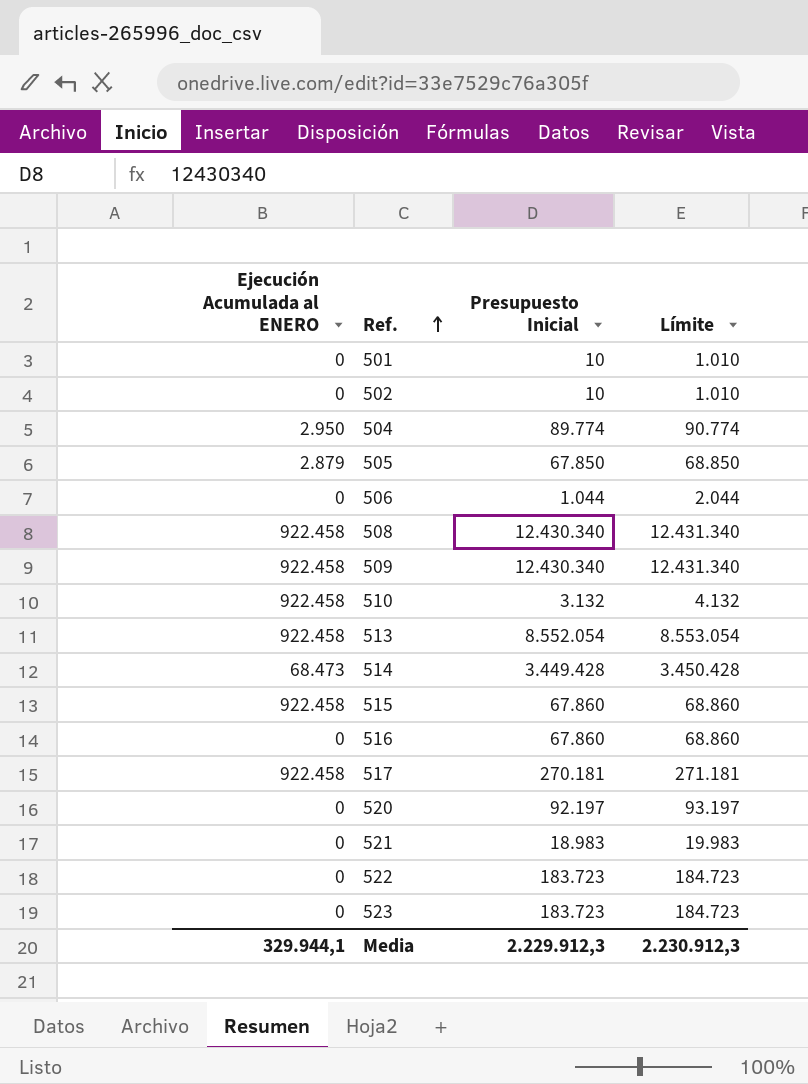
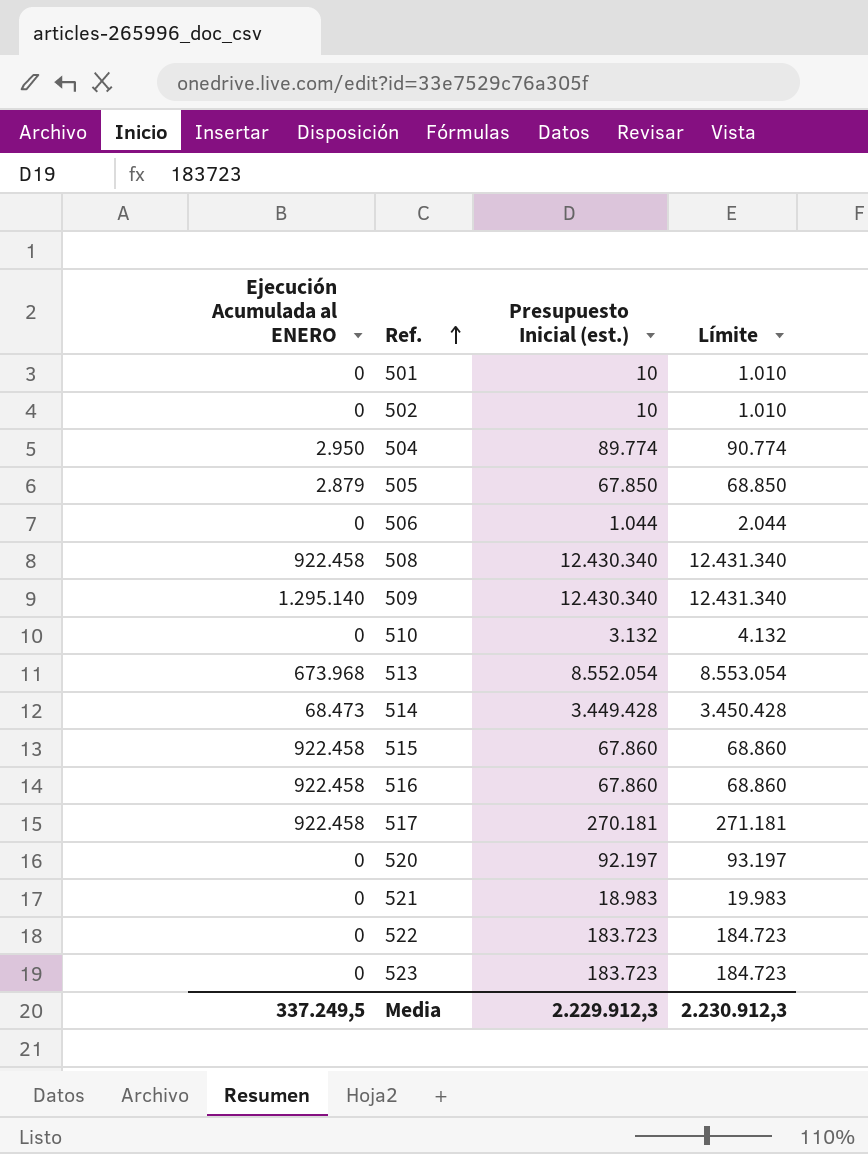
column name: Presupuesto Inicial -> Presupuesto Inicial (est.)
509 | Ejecución Acumulada al ENERO: 922.458 -> 1.295.140
510 | Ejecución Acumulada al ENERO: 922.458 -> 0
513 | Ejecución Acumulada al ENERO: 922.458 -> 673.968
516 | Ejecución Acumulada al ENERO: 0 -> 922.458
Media | Ejecución Acumulada al ENERO: 329.944,1 -> 337.249,5

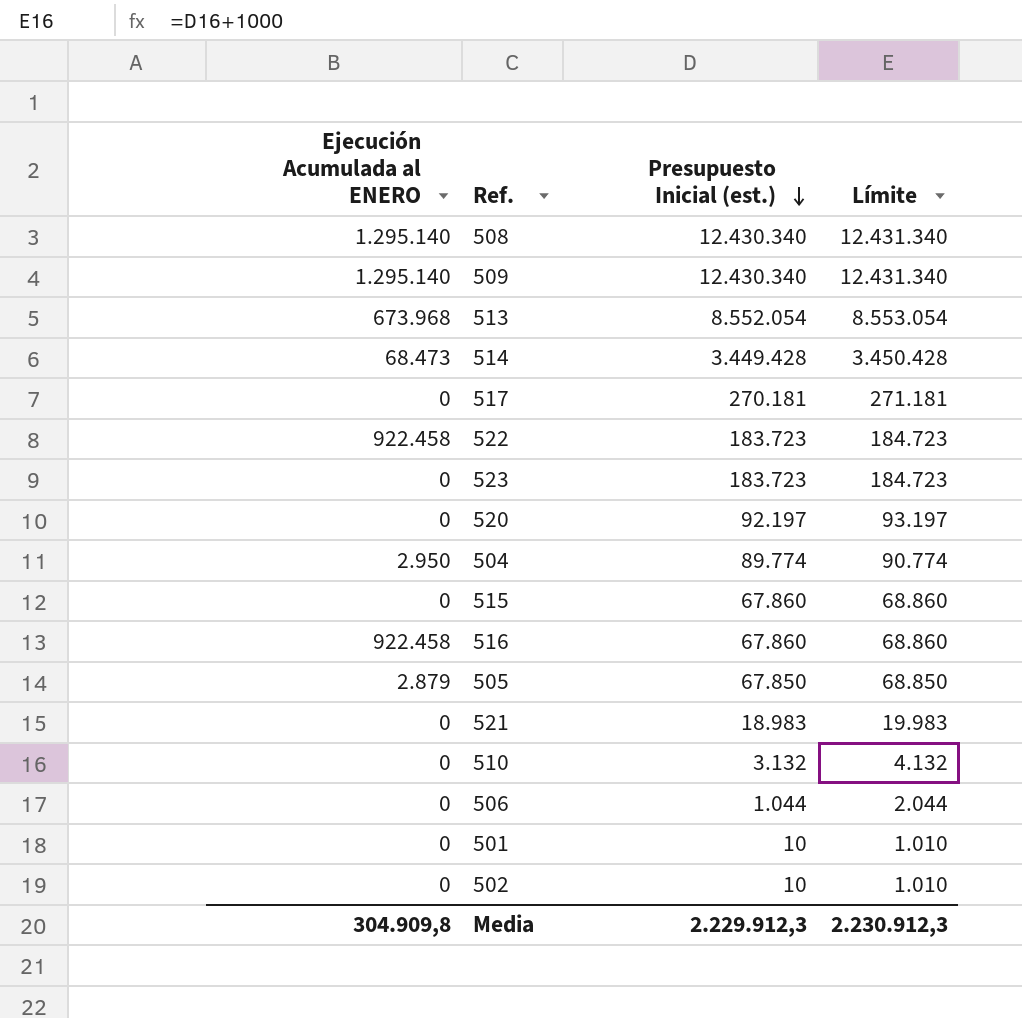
row order: Ref. ascending -> Presupuesto Inicial (est.) descending
508 | Ejecución Acumulada al ENERO: 922.458 -> 1.295.140
517 | Ejecución Acumulada al ENERO: 922.458 -> 0
522 | Ejecución Acumulada al ENERO: 0 -> 922.458
515 | Ejecución Acumulada al ENERO: 922.458 -> 0
Media | Ejecución Acumulada al ENERO: 337.249,5 -> 304.909,8

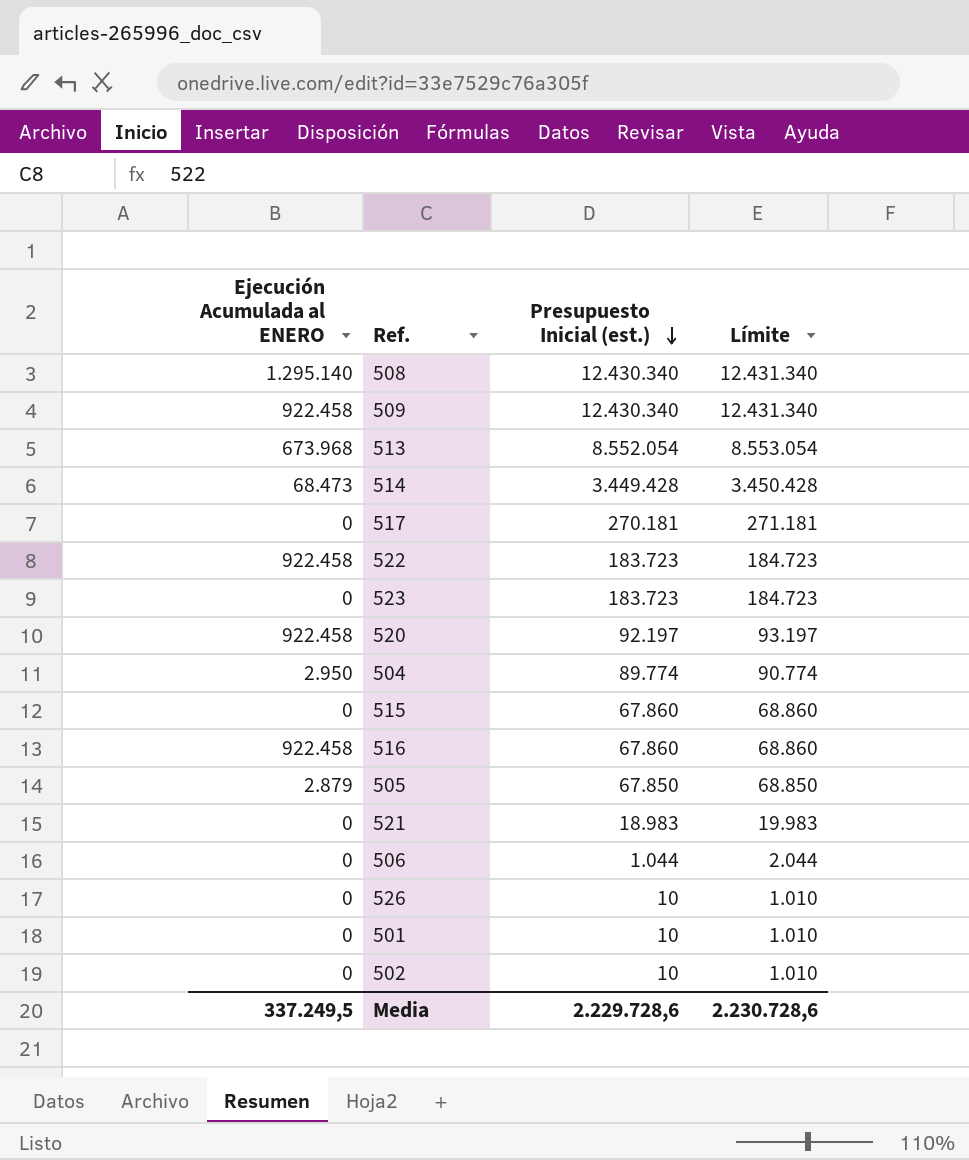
row 510: 0 | 3.132 | 4.132 -> none
509 | Ejecución Acumulada al ENERO: 1.295.140 -> 922.458
520 | Ejecución Acumulada al ENERO: 0 -> 922.458
row 526: none -> 0 | 10 | 1.010
Media | Ejecución Acumulada al ENERO: 304.909,8 -> 337.249,5
Media | Presupuesto Inicial (est.): 2.229.912,3 -> 2.229.728,6
Media | Límite: 2.230.912,3 -> 2.230.728,6

